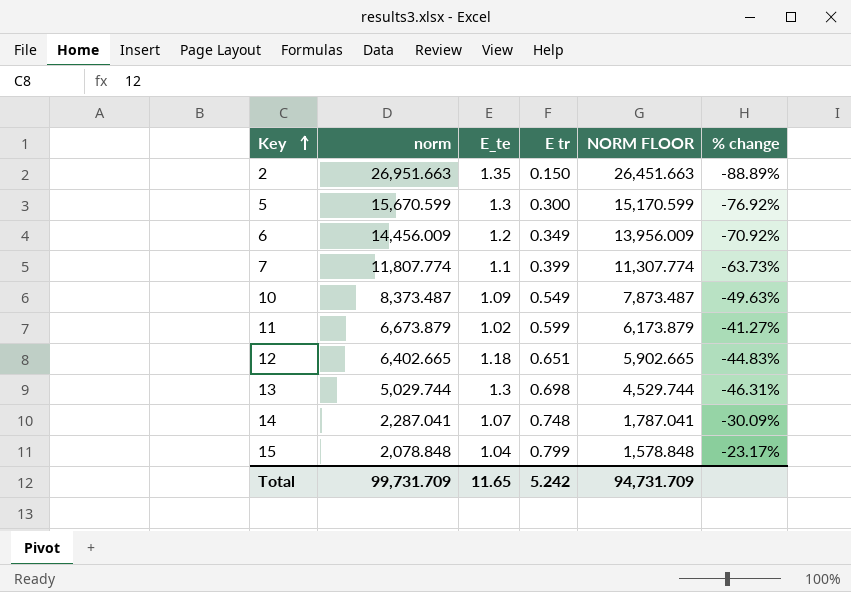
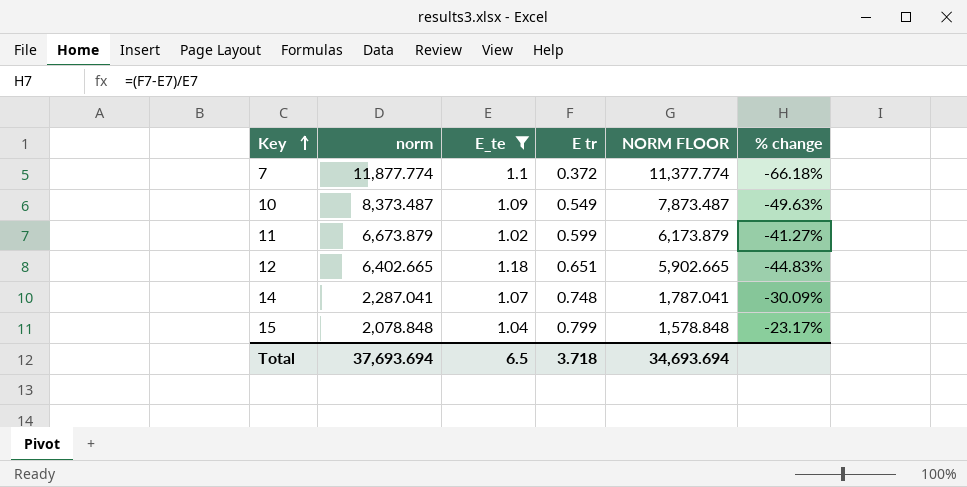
filter: none -> E_te <= 1.18
7 | norm: 11,807.774 -> 11,877.774
7 | E tr: 0.399 -> 0.372
7 | NORM FLOOR: 11,307.774 -> 11,377.774
7 | % change: -63.73% -> -66.18%
Total | norm: 99,731.709 -> 37,693.694
Total | E_te: 11.65 -> 6.5
Total | E tr: 5.242 -> 3.718
Total | NORM FLOOR: 94,731.709 -> 34,693.694

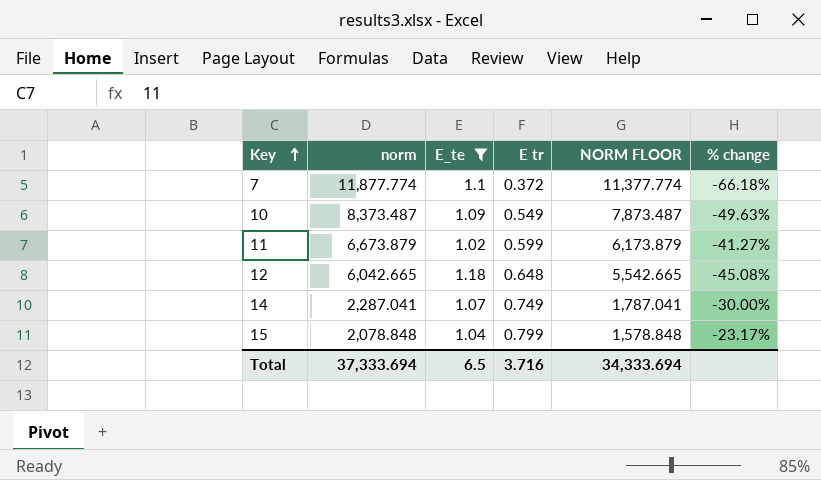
12 | norm: 6,402.665 -> 6,042.665
12 | E tr: 0.651 -> 0.648
12 | NORM FLOOR: 5,902.665 -> 5,542.665
12 | % change: -44.83% -> -45.08%
14 | E tr: 0.748 -> 0.749
14 | % change: -30.09% -> -30.00%
Total | norm: 37,693.694 -> 37,333.694
Total | E tr: 3.718 -> 3.716
Total | NORM FLOOR: 34,693.694 -> 34,333.694

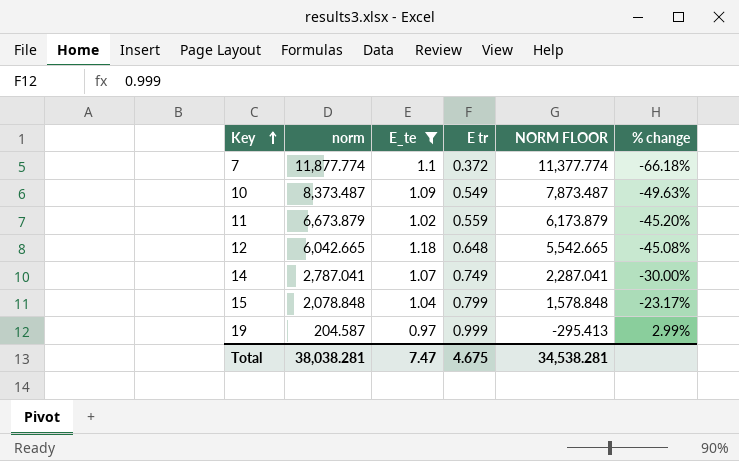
11 | E tr: 0.599 -> 0.559
11 | % change: -41.27% -> -45.20%
14 | norm: 2,287.041 -> 2,787.041
14 | NORM FLOOR: 1,787.041 -> 2,287.041
row 19: none -> 204.587 | 0.97 | 0.999 | -295.413 | 2.99%
Total | norm: 37,333.694 -> 38,038.281
Total | E_te: 6.5 -> 7.47
Total | E tr: 3.716 -> 4.675
Total | NORM FLOOR: 34,333.694 -> 34,538.281

